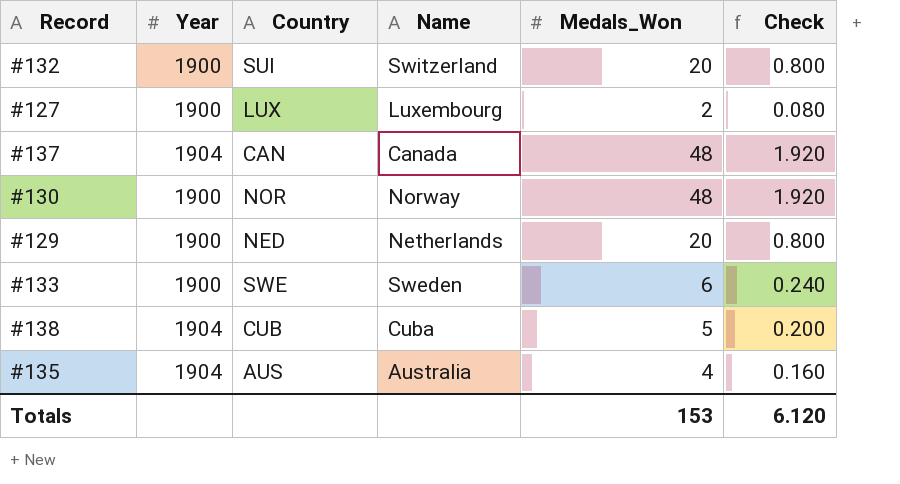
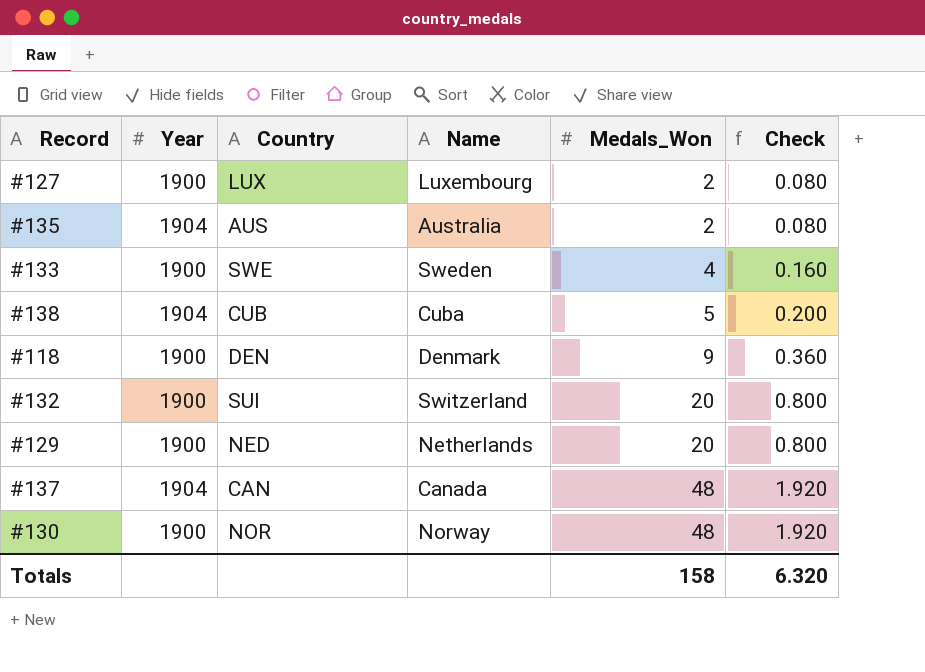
row order: none -> Medals_Won ascending
#135 | Medals_Won: 4 -> 2
#135 | Check: 0.160 -> 0.080
#133 | Medals_Won: 6 -> 4
#133 | Check: 0.240 -> 0.160
row #118: none -> 1900 | DEN | Denmark | 9 | 0.360
Totals | Medals_Won: 153 -> 158
Totals | Check: 6.120 -> 6.320

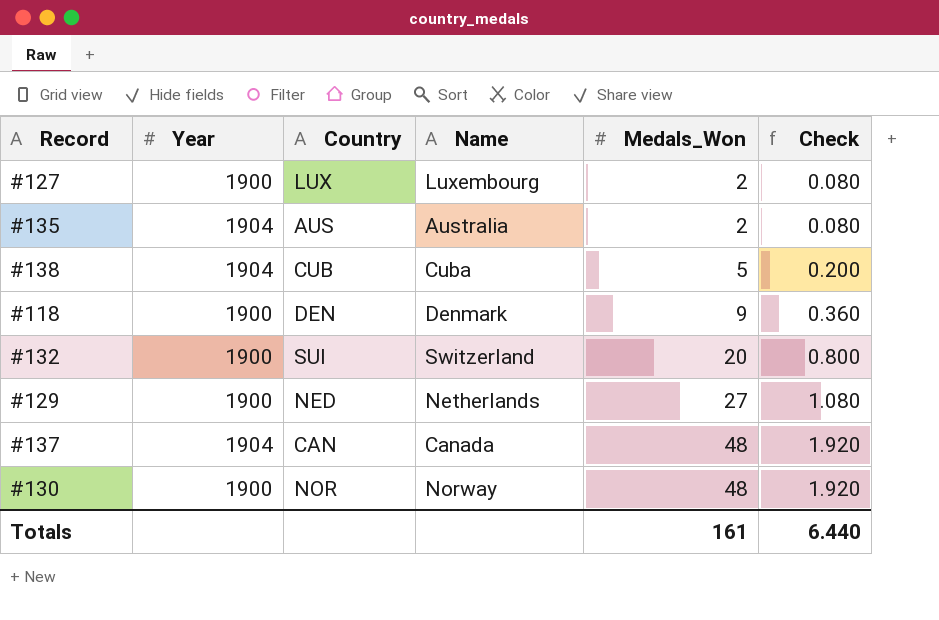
row #133: 1900 | SWE | Sweden | 4 | 0.160 -> none
#129 | Medals_Won: 20 -> 27
#129 | Check: 0.800 -> 1.080
Totals | Medals_Won: 158 -> 161
Totals | Check: 6.320 -> 6.440

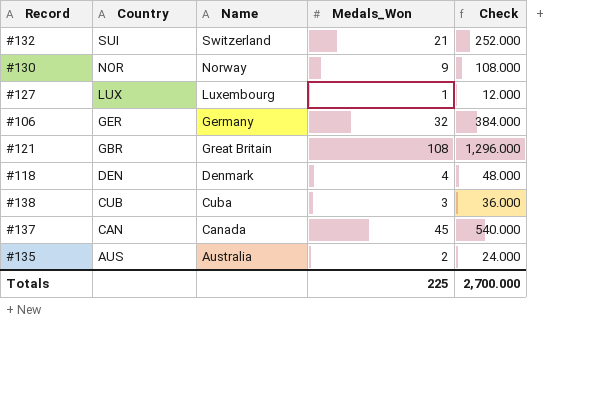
row order: Medals_Won ascending -> Country descending
column Year | position: 2 -> none
column Check | formula: [Medals_Won] * 0.04 -> [Medals_Won] * 12
row #129: 1900 | NED | Netherlands | 27 | 1.080 -> none
#132 | Medals_Won: 20 -> 21
#130 | Medals_Won: 48 -> 9
#127 | Medals_Won: 2 -> 1
row #106: none -> GER | Germany | 32 | 384.000
row #121: none -> GBR | Great Britain | 108 | 1,296.000
#118 | Medals_Won: 9 -> 4
#138 | Medals_Won: 5 -> 3
#137 | Medals_Won: 48 -> 45
Totals | Medals_Won: 161 -> 225
Totals | Check: 6.440 -> 2,700.000

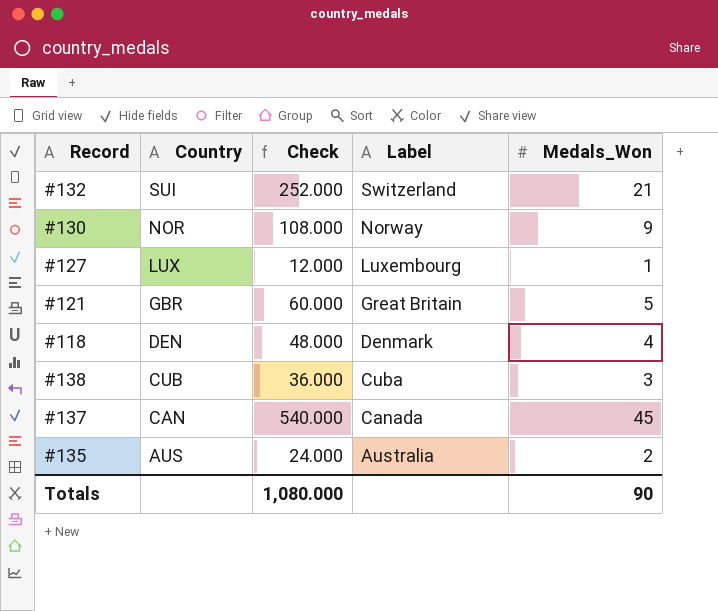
column Check | position: 5 -> 3
column name: Name -> Label
row #106: GER | Germany | 32 | 384.000 -> none
#121 | Check: 1,296.000 -> 60.000
#121 | Medals_Won: 108 -> 5
Totals | Check: 2,700.000 -> 1,080.000
Totals | Medals_Won: 225 -> 90

